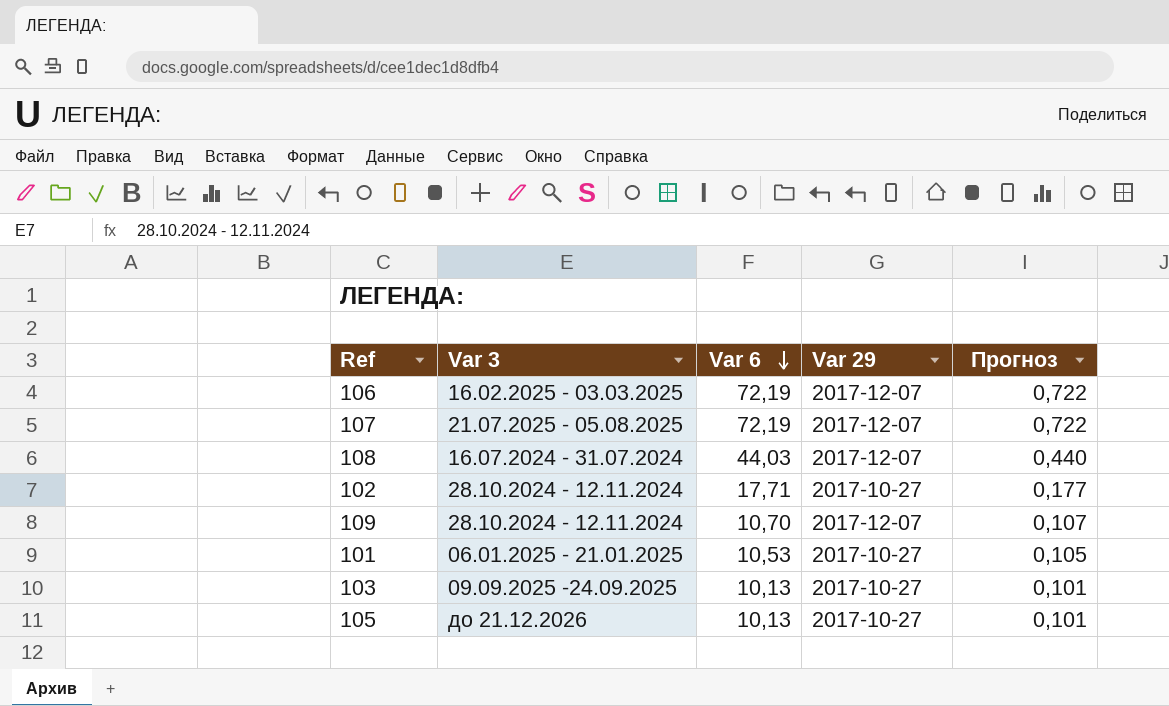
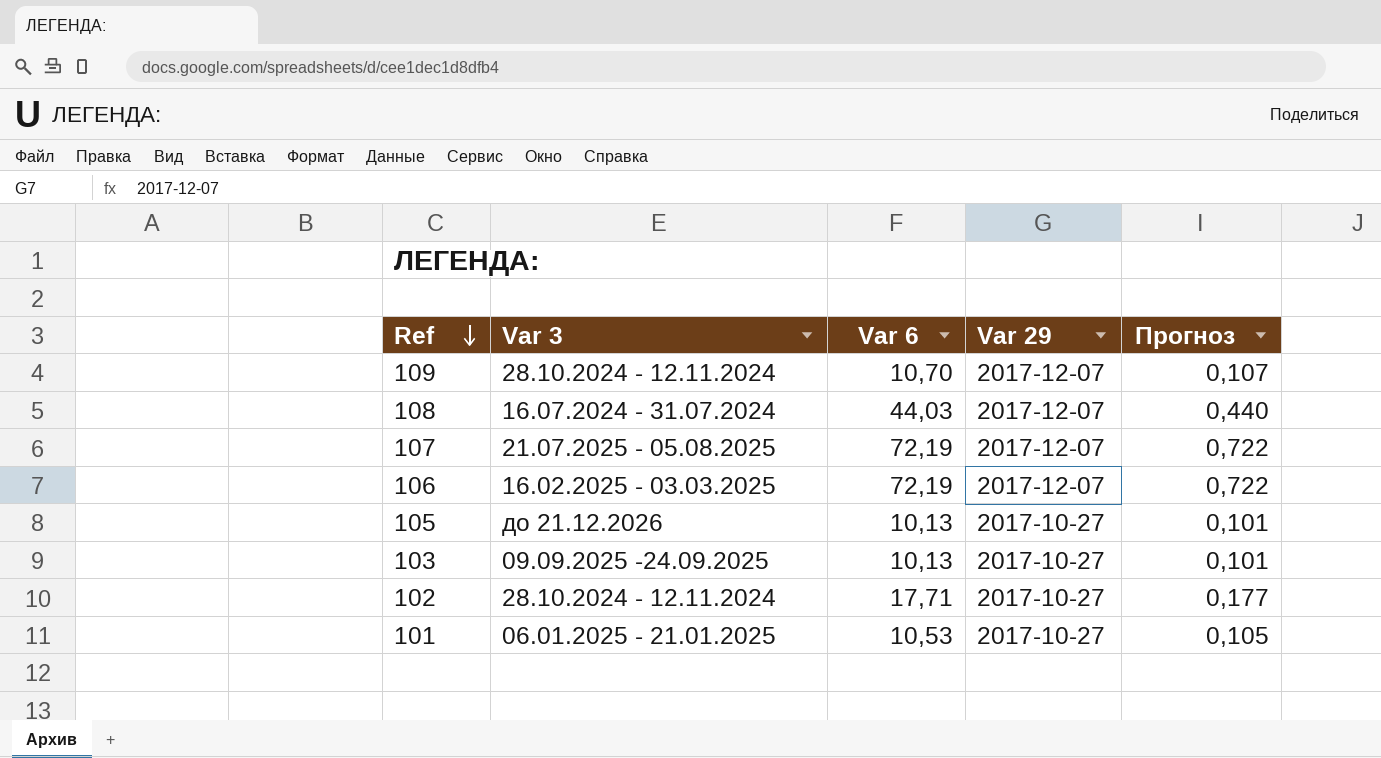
row order: Var 6 descending -> Ref descending

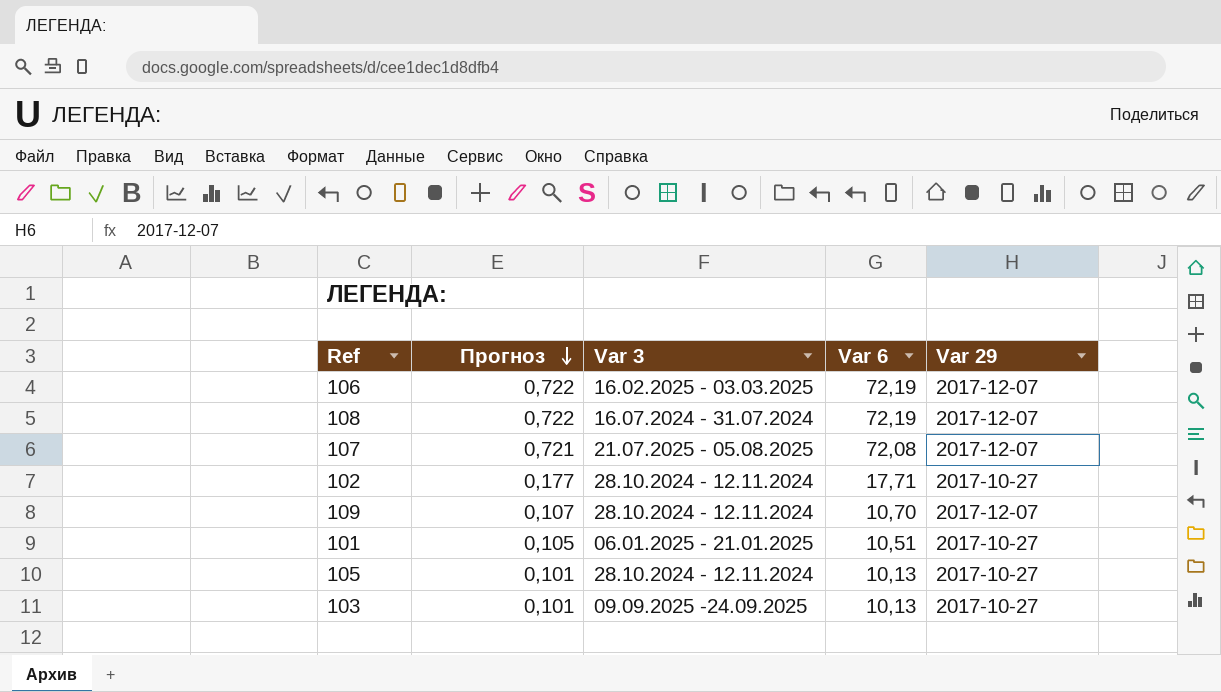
row order: Ref descending -> Прогноз descending
column Прогноз | position: 5 -> 2
108 | Прогноз: 0,440 -> 0,722
108 | Var 6: 44,03 -> 72,19
107 | Прогноз: 0,722 -> 0,721
107 | Var 6: 72,19 -> 72,08
101 | Var 6: 10,53 -> 10,51
105 | Var 3: до 21.12.2026 -> 28.10.2024 - 12.11.2024

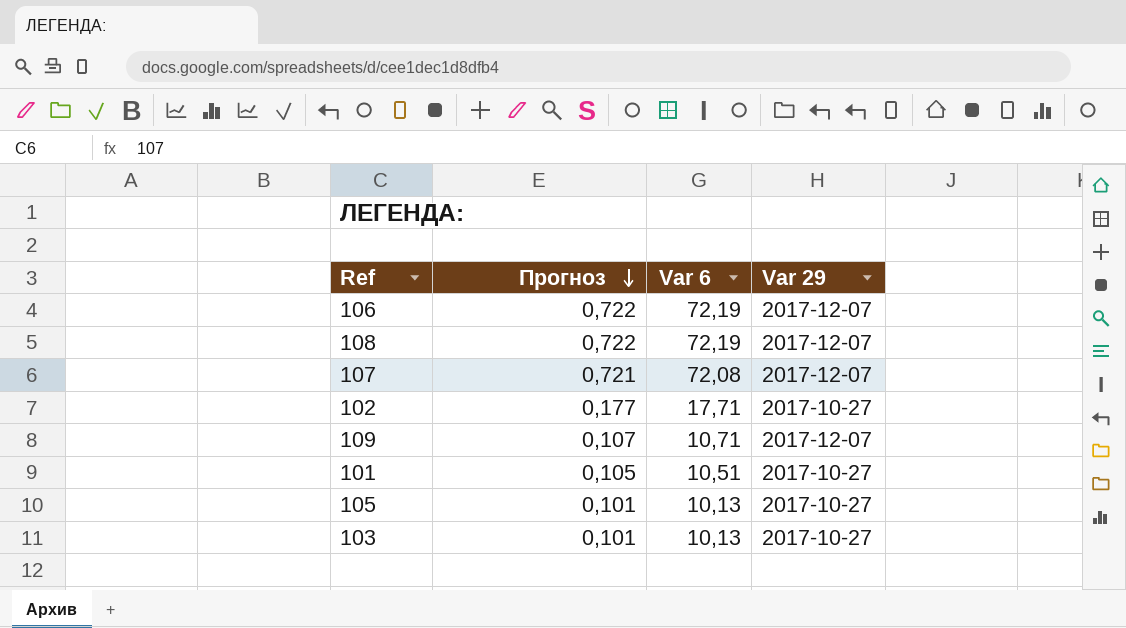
column Var 3 | position: 3 -> none
109 | Var 6: 10,70 -> 10,71

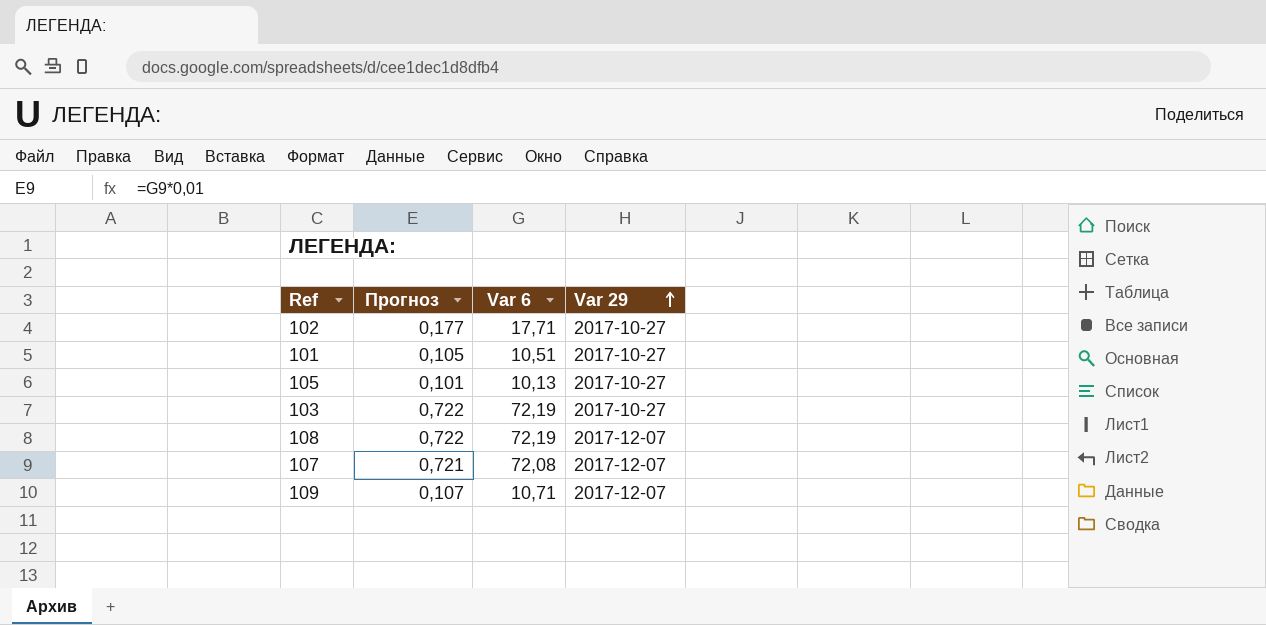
row order: Прогноз descending -> Var 29 ascending
row 106: 0,722 | 72,19 | 2017-12-07 -> none
103 | Прогноз: 0,101 -> 0,722
103 | Var 6: 10,13 -> 72,19

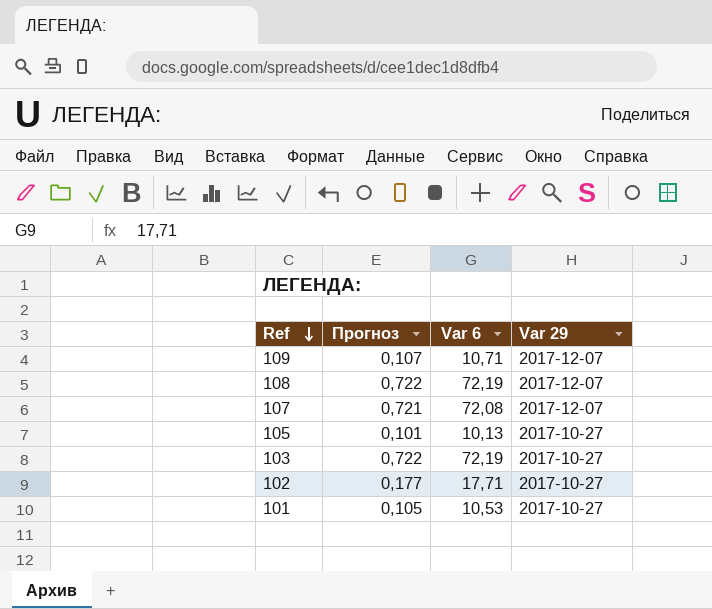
row order: Var 29 ascending -> Ref descending
101 | Var 6: 10,51 -> 10,53

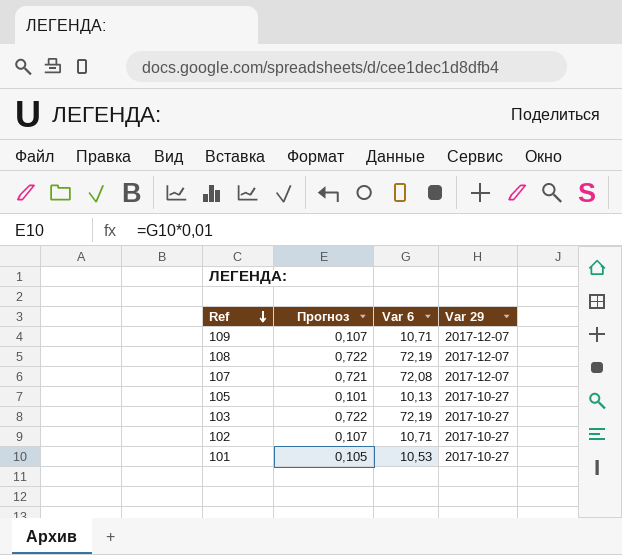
102 | Прогноз: 0,177 -> 0,107
102 | Var 6: 17,71 -> 10,71

